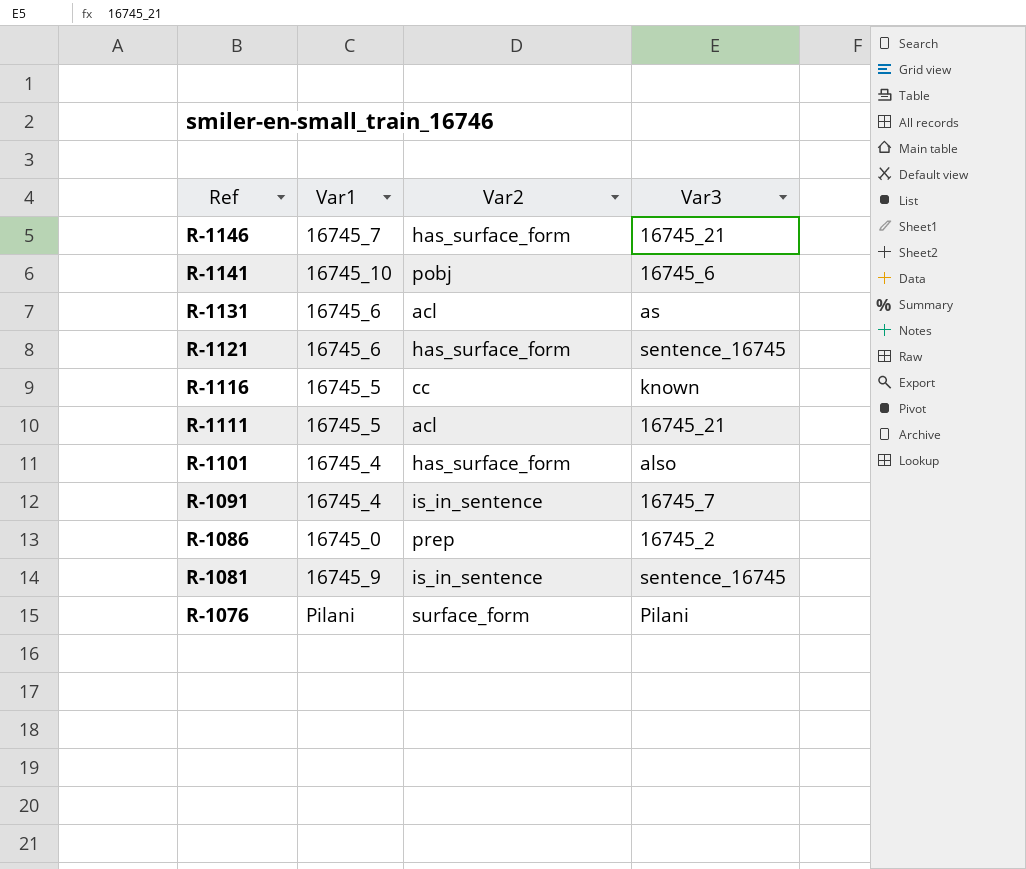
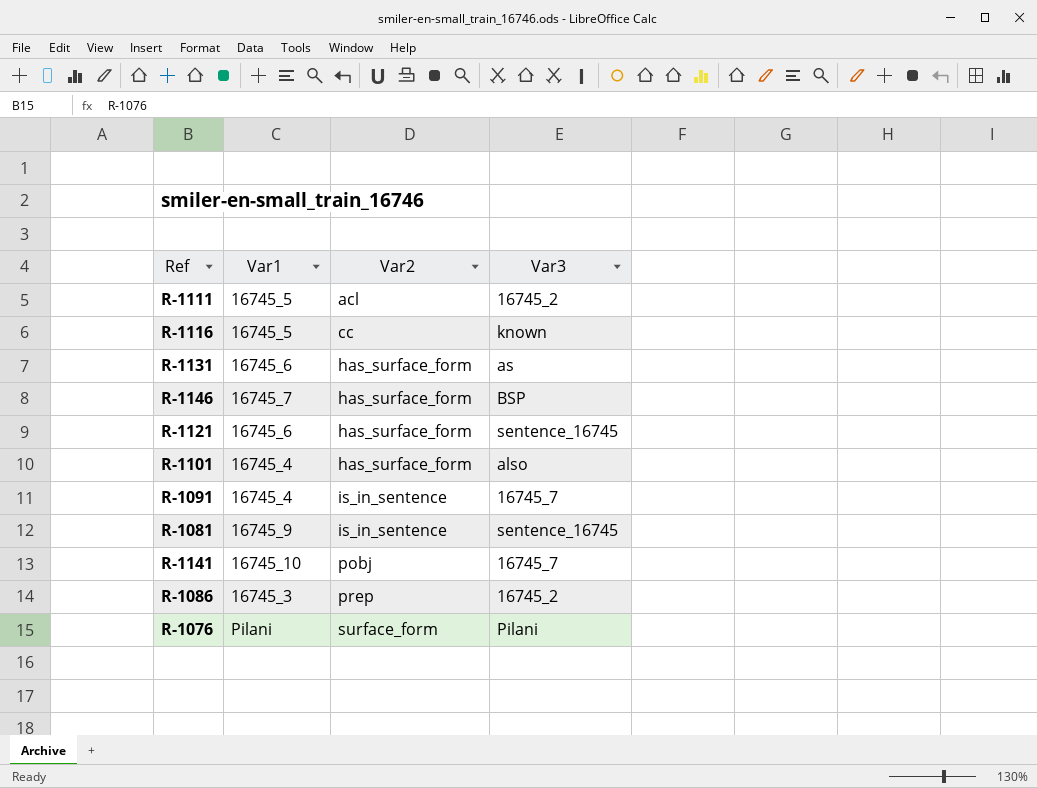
row order: Ref descending -> Var2 ascending
R-1111 | Var3: 16745_21 -> 16745_2
R-1131 | Var2: acl -> has_surface_form
R-1146 | Var3: 16745_21 -> BSP
R-1141 | Var3: 16745_6 -> 16745_7
R-1086 | Var1: 16745_0 -> 16745_3

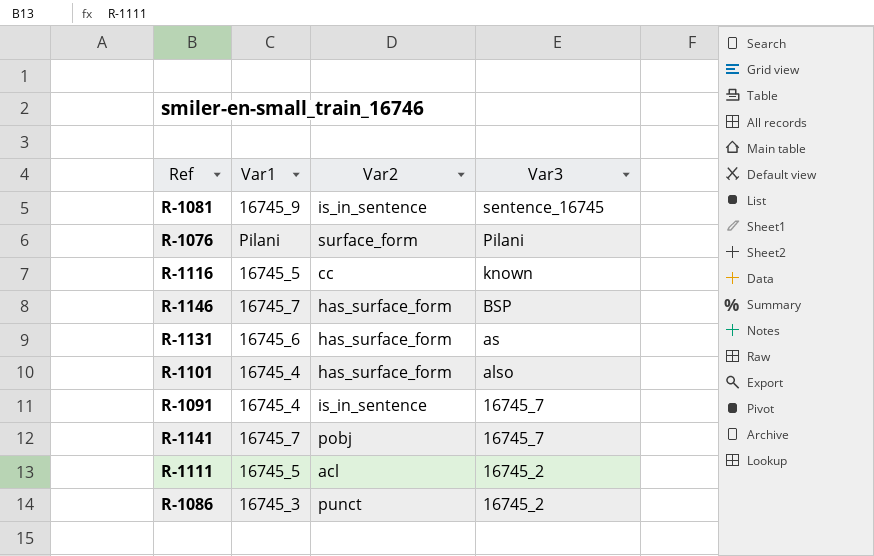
row order: Var2 ascending -> Var3 descending
row R-1121: 16745_6 | has_surface_form | sentence_16745 -> none
R-1141 | Var1: 16745_10 -> 16745_7
R-1086 | Var2: prep -> punct

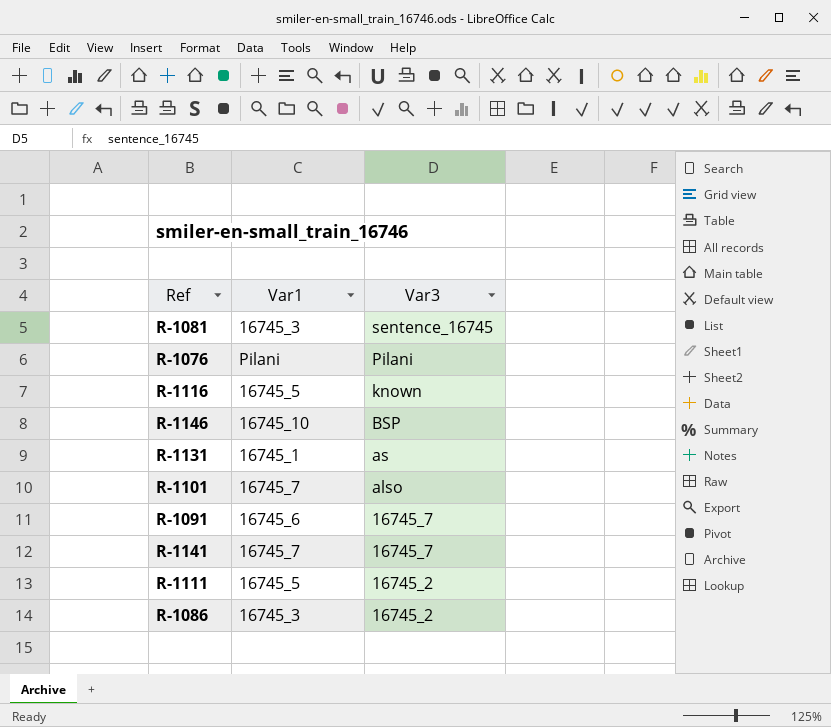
column Var2 | position: 3 -> none
R-1081 | Var1: 16745_9 -> 16745_3
R-1146 | Var1: 16745_7 -> 16745_10
R-1131 | Var1: 16745_6 -> 16745_1
R-1101 | Var1: 16745_4 -> 16745_7
R-1091 | Var1: 16745_4 -> 16745_6

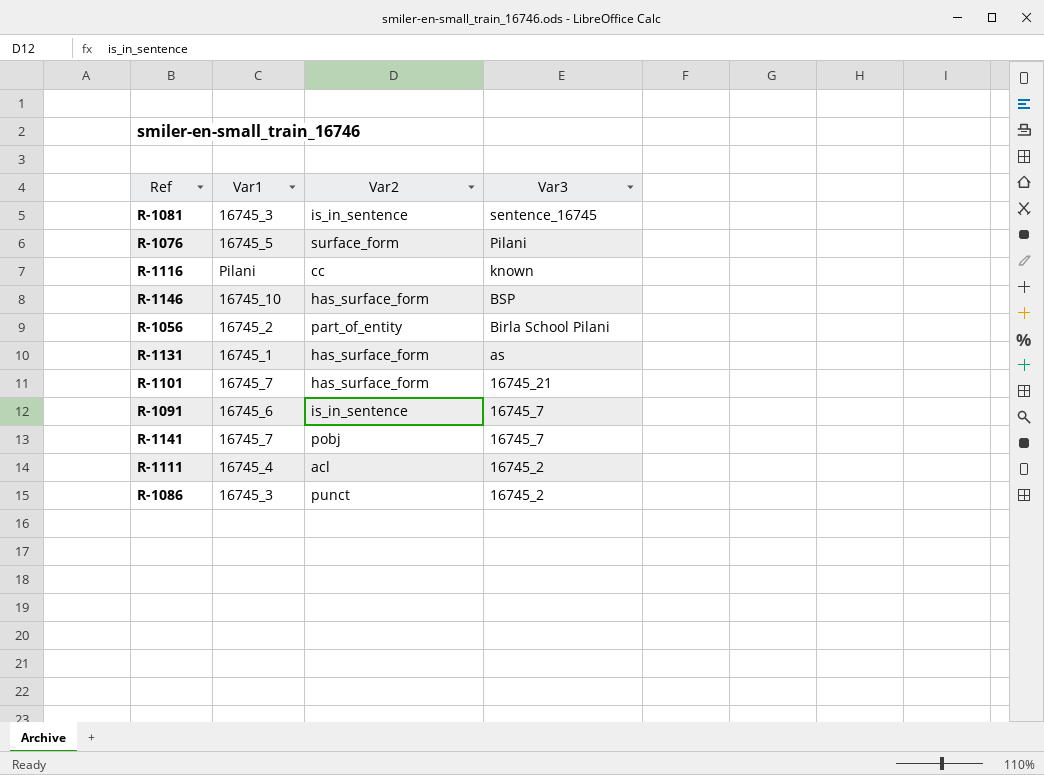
column Var2 | position: none -> 3
R-1076 | Var1: Pilani -> 16745_5
R-1116 | Var1: 16745_5 -> Pilani
row R-1056: none -> 16745_2 | part_of_entity | Birla School Pilani
R-1101 | Var3: also -> 16745_21
R-1111 | Var1: 16745_5 -> 16745_4

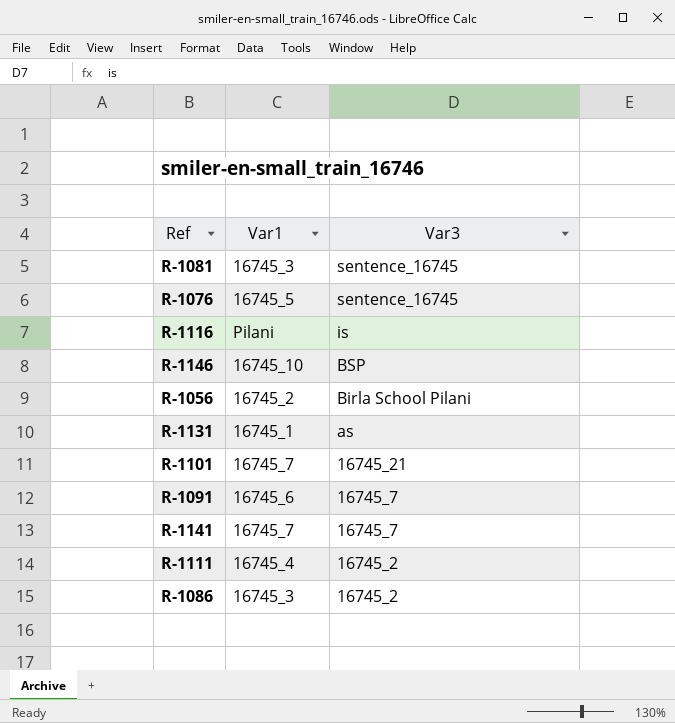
column Var2 | position: 3 -> none
R-1076 | Var3: Pilani -> sentence_16745
R-1116 | Var3: known -> is

